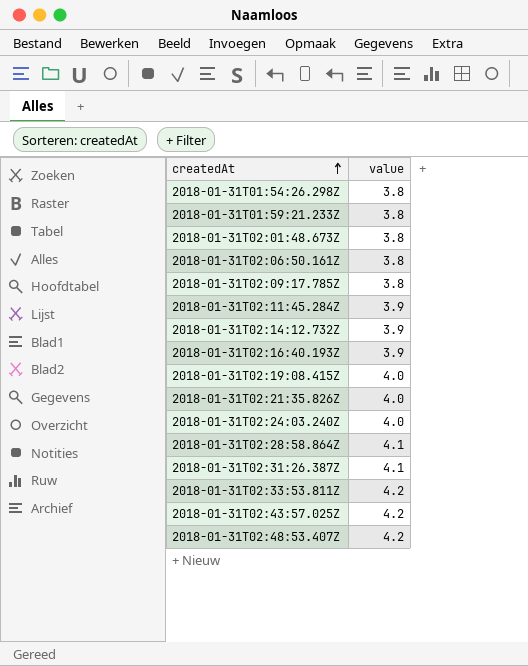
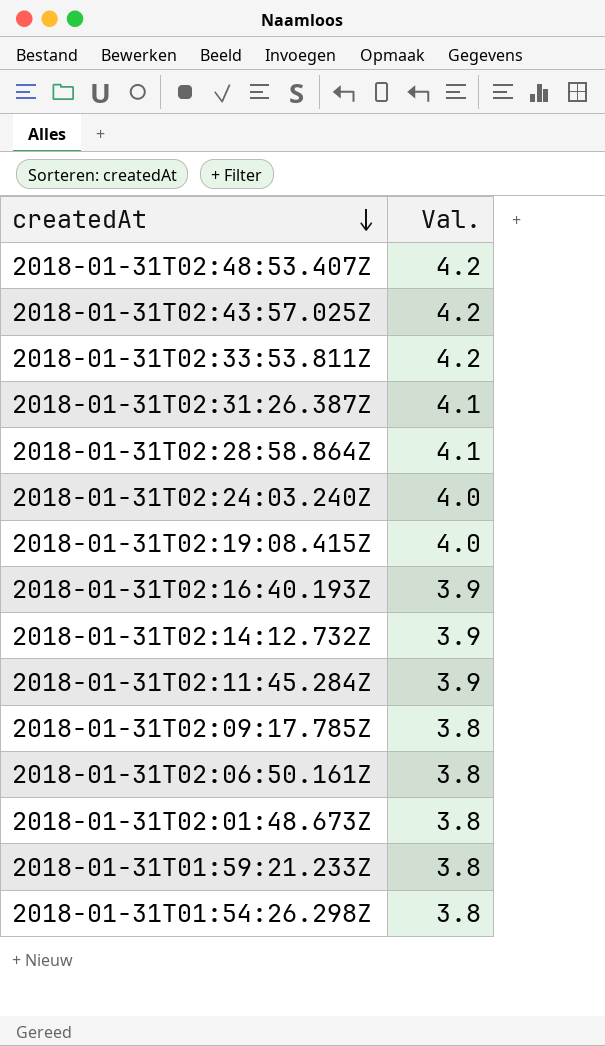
row order: createdAt ascending -> createdAt descending
column name: value -> Val.
row 2018-01-31T02:21:35.826Z: 4.0 -> none

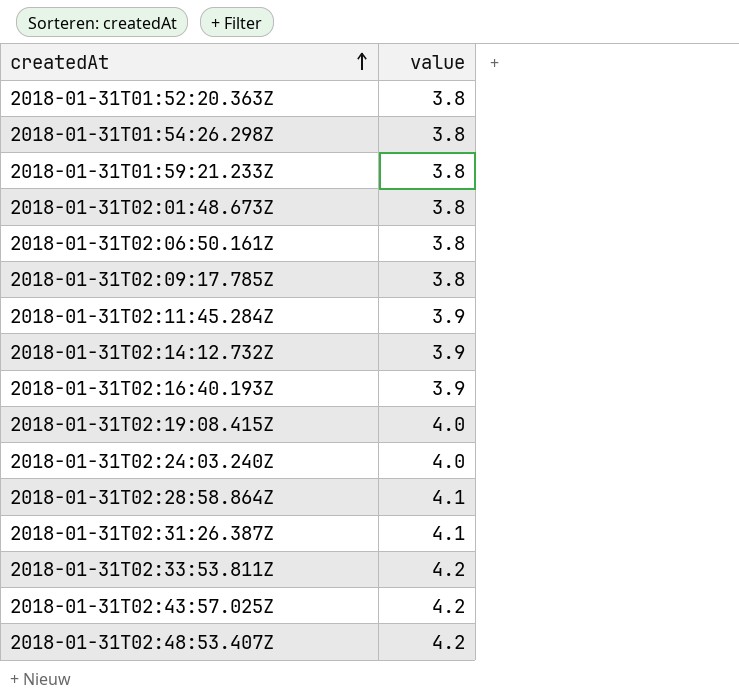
row order: createdAt descending -> createdAt ascending
column name: Val. -> value
row 2018-01-31T01:52:20.363Z: none -> 3.8

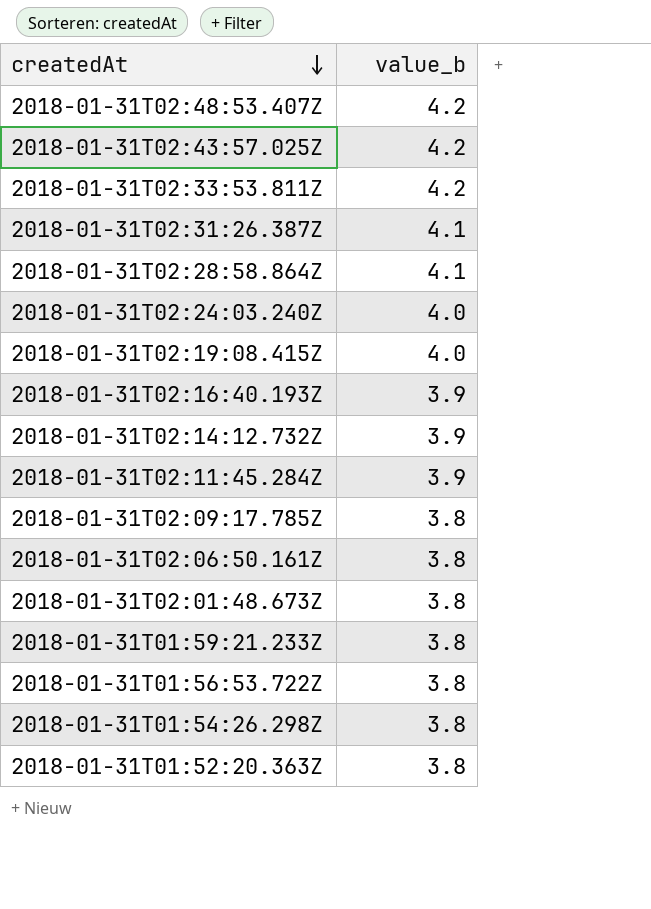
row order: createdAt ascending -> createdAt descending
column name: value -> value_b
row 2018-01-31T01:56:53.722Z: none -> 3.8

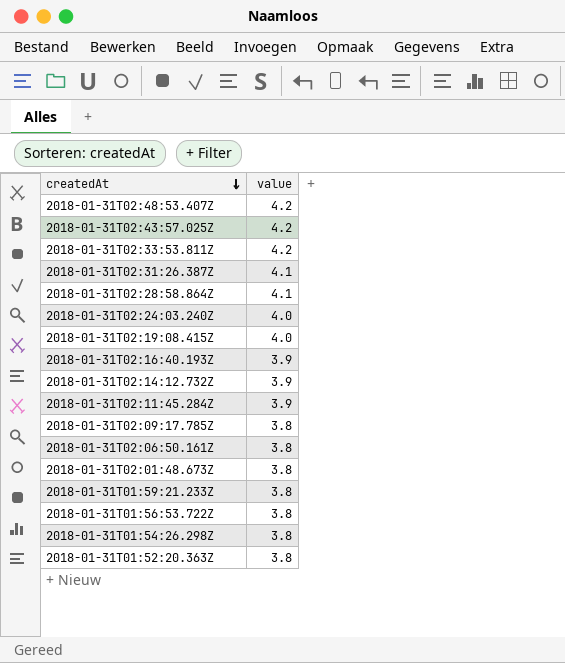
column name: value_b -> value

